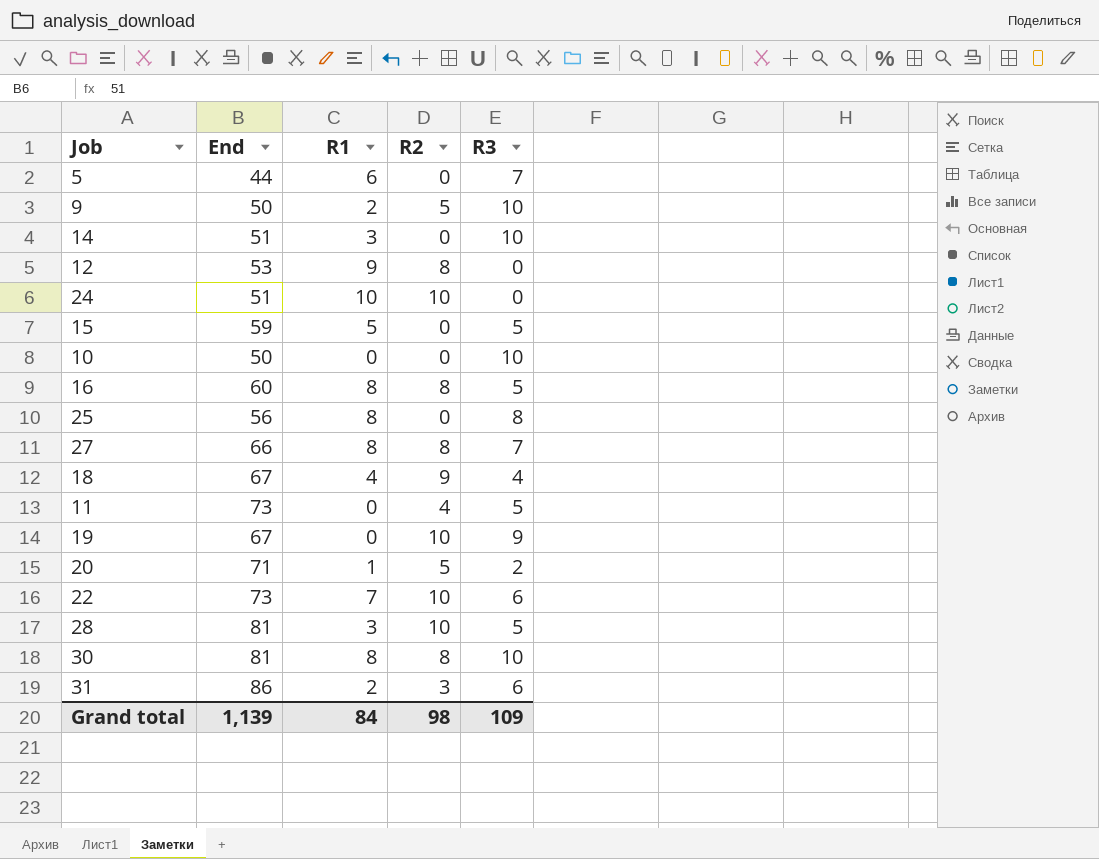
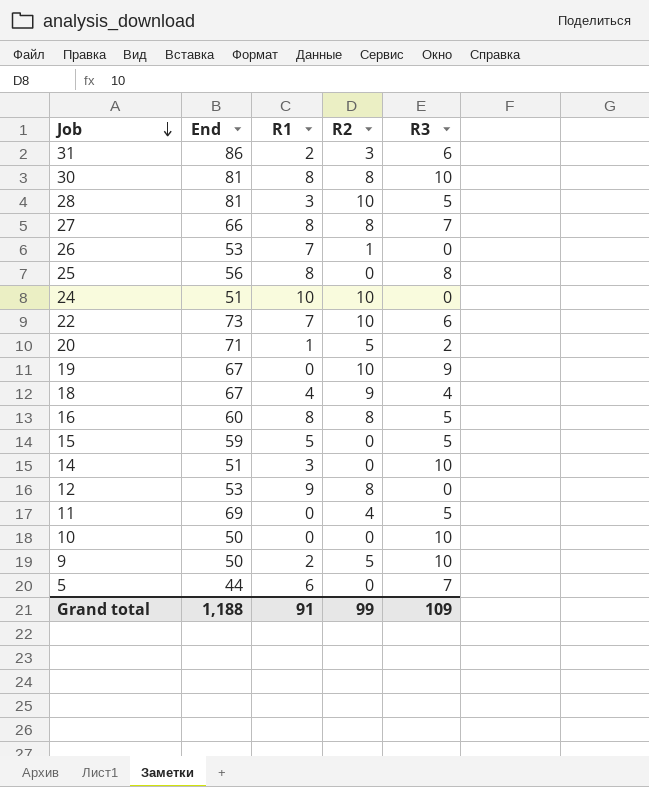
row order: none -> Job descending
row 26: none -> 53 | 7 | 1 | 0
11 | End: 73 -> 69
Grand total | End: 1,139 -> 1,188
Grand total | R1: 84 -> 91
Grand total | R2: 98 -> 99

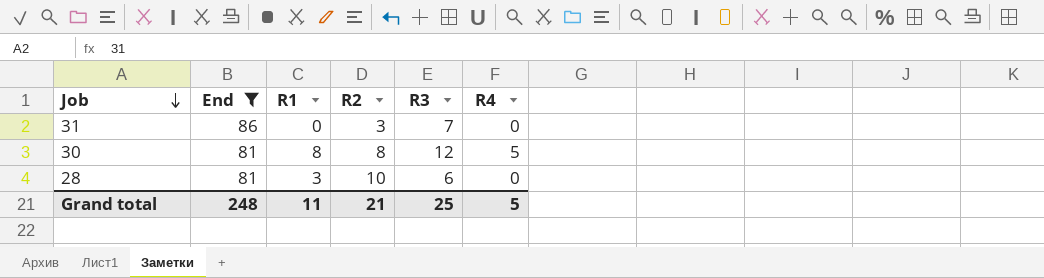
filter: none -> End >= 81
column R4 | position: none -> 6
31 | R1: 2 -> 0
31 | R3: 6 -> 7
30 | R3: 10 -> 12
28 | R3: 5 -> 6
Grand total | End: 1,188 -> 248
Grand total | R1: 91 -> 11
Grand total | R2: 99 -> 21
Grand total | R3: 109 -> 25

